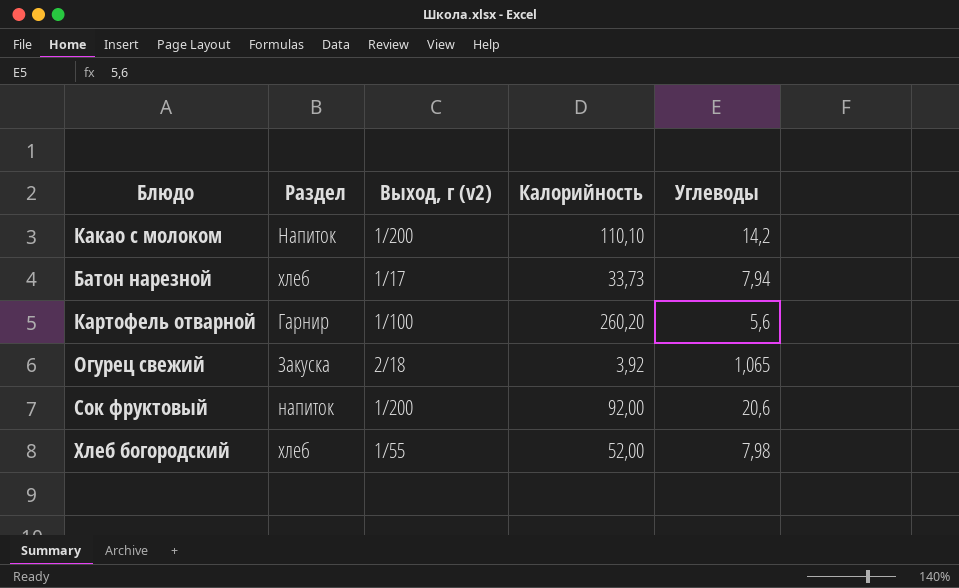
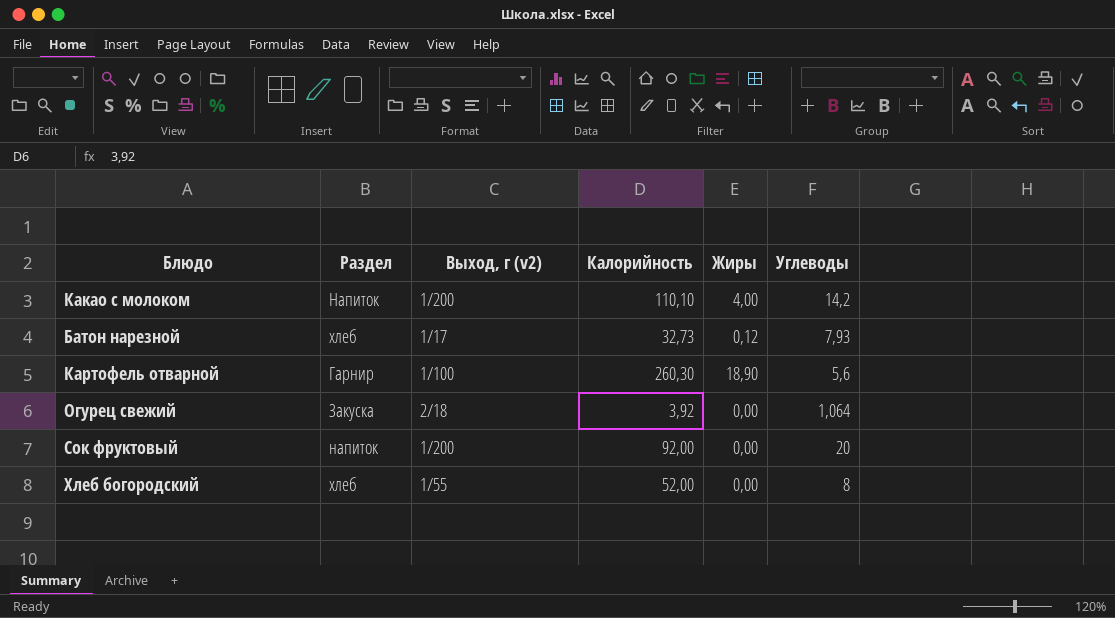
column Жиры | position: none -> 5
Батон нарезной | Калорийность: 33,73 -> 32,73
Батон нарезной | Углеводы: 7,94 -> 7,93
Картофель отварной | Калорийность: 260,20 -> 260,30
Огурец свежий | Углеводы: 1,065 -> 1,064
Сок фруктовый | Углеводы: 20,6 -> 20
Хлеб богородский | Углеводы: 7,98 -> 8

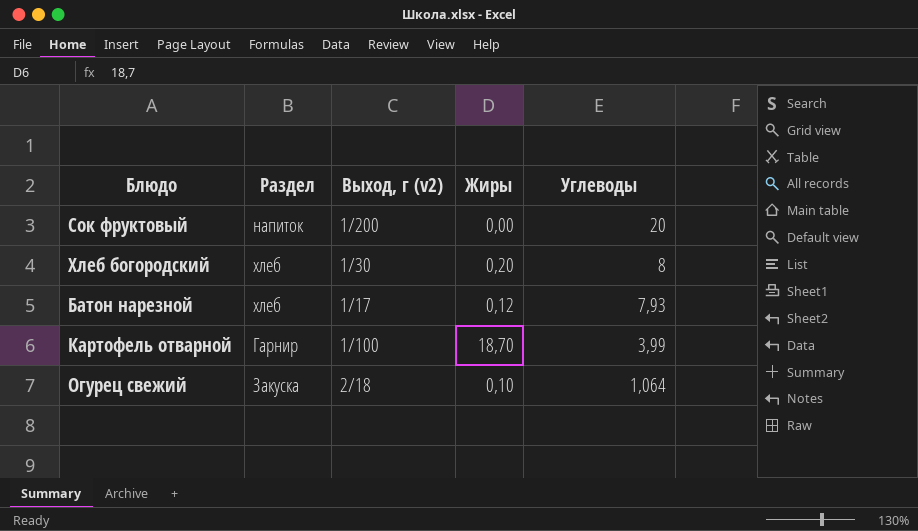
row order: none -> Углеводы descending
column Калорийность | position: 4 -> none
row Какао с молоком: Напиток | 1/200 | 110,10 | 4,00 | 14,2 -> none
Хлеб богородский | Выход, г (v2): 1/55 -> 1/30
Хлеб богородский | Жиры: 0,00 -> 0,20
Картофель отварной | Жиры: 18,90 -> 18,70
Картофель отварной | Углеводы: 5,6 -> 3,99
Огурец свежий | Жиры: 0,00 -> 0,10

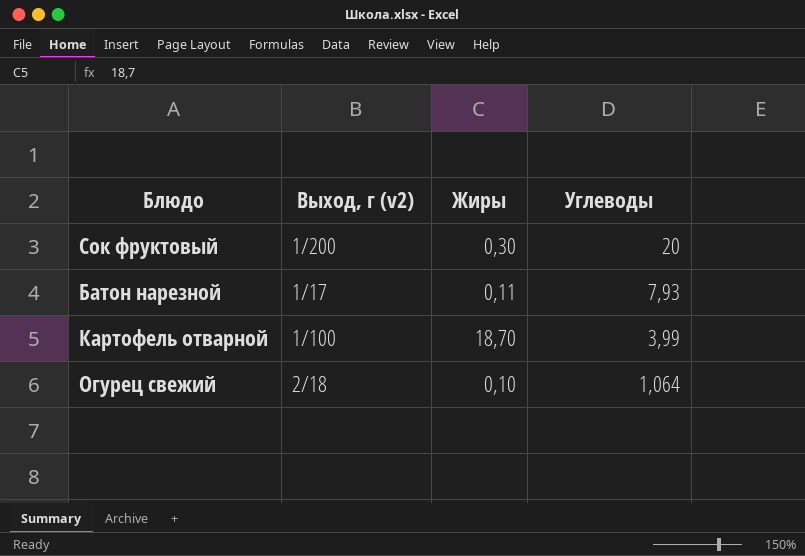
column Раздел | position: 2 -> none
row Хлеб богородский: хлеб | 1/30 | 0,20 | 8 -> none
Сок фруктовый | Жиры: 0,00 -> 0,30
Батон нарезной | Жиры: 0,12 -> 0,11

